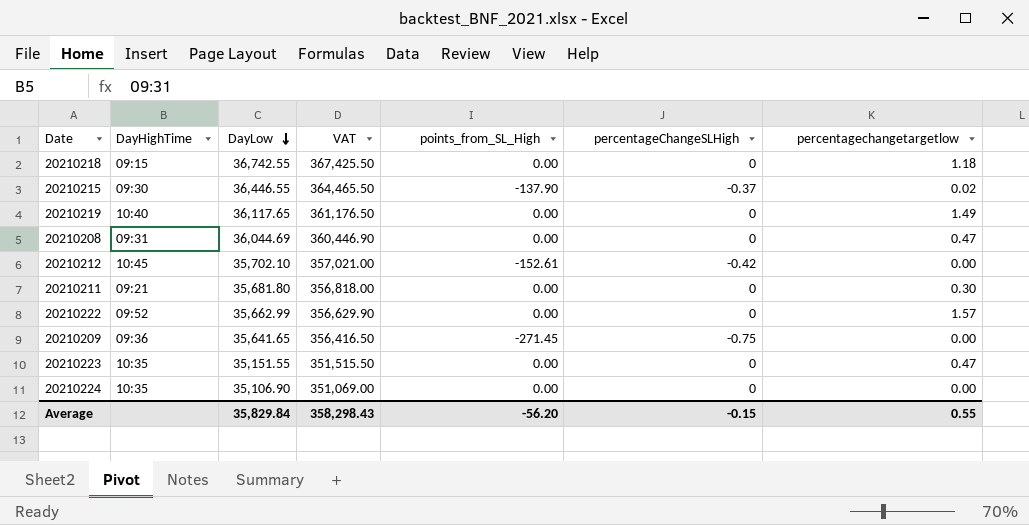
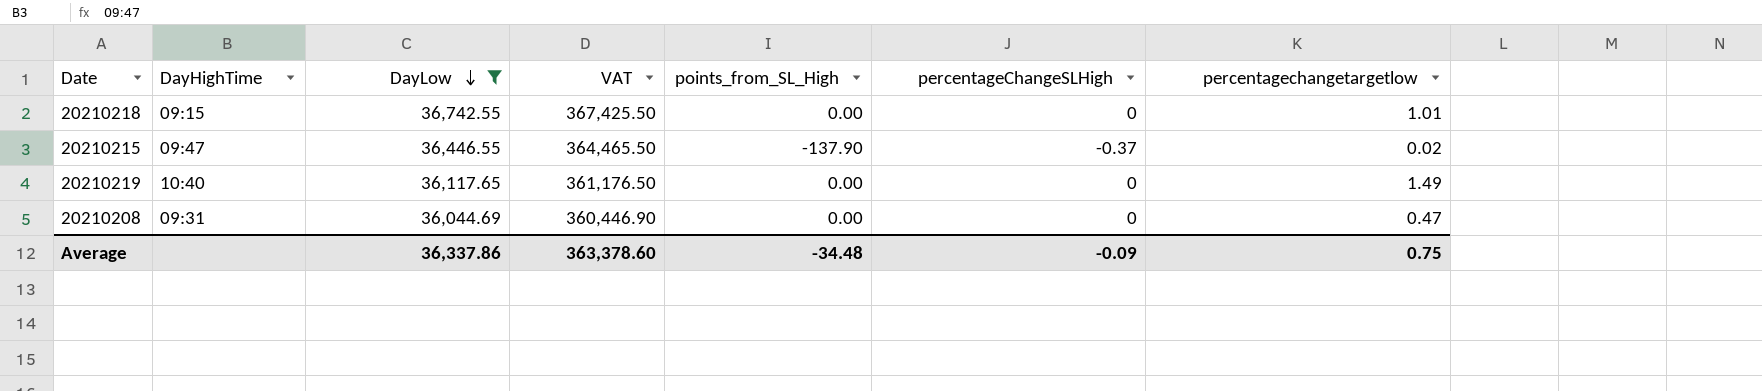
filter: none -> DayLow >= 36,044.69
20210218 | percentagechangetargetlow: 1.18 -> 1.01
20210215 | DayHighTime: 09:30 -> 09:47
Average | DayLow: 35,829.84 -> 36,337.86
Average | VAT: 358,298.43 -> 363,378.60
Average | points_from_SL_High: -56.20 -> -34.48
Average | percentageChangeSLHigh: -0.15 -> -0.09
Average | percentagechangetargetlow: 0.55 -> 0.75

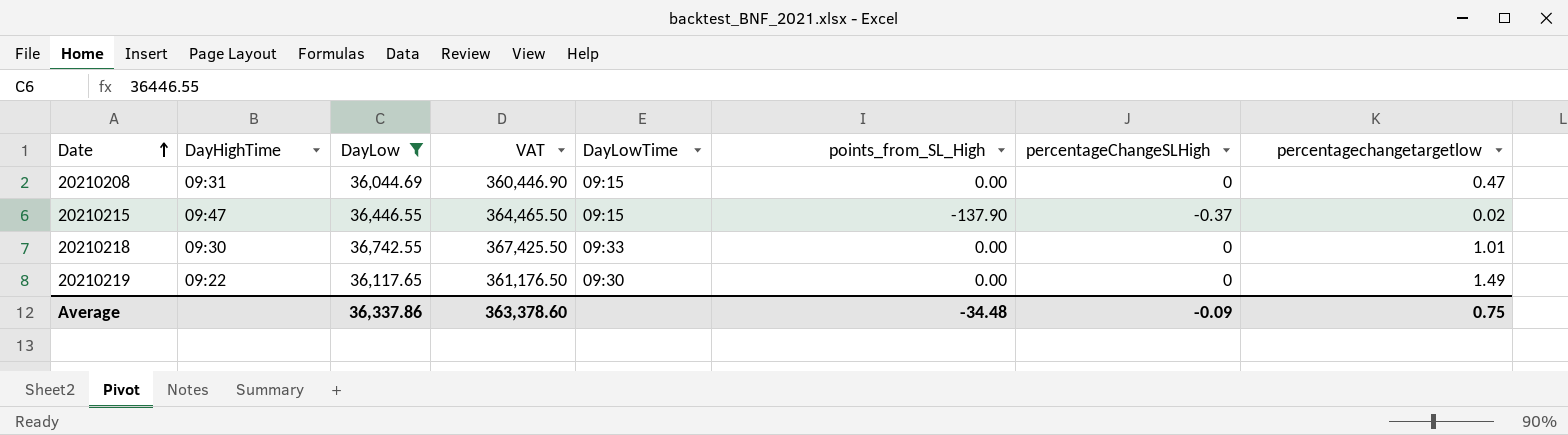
row order: DayLow descending -> Date ascending
column DayLowTime | position: none -> 5
20210218 | DayHighTime: 09:15 -> 09:30
20210219 | DayHighTime: 10:40 -> 09:22

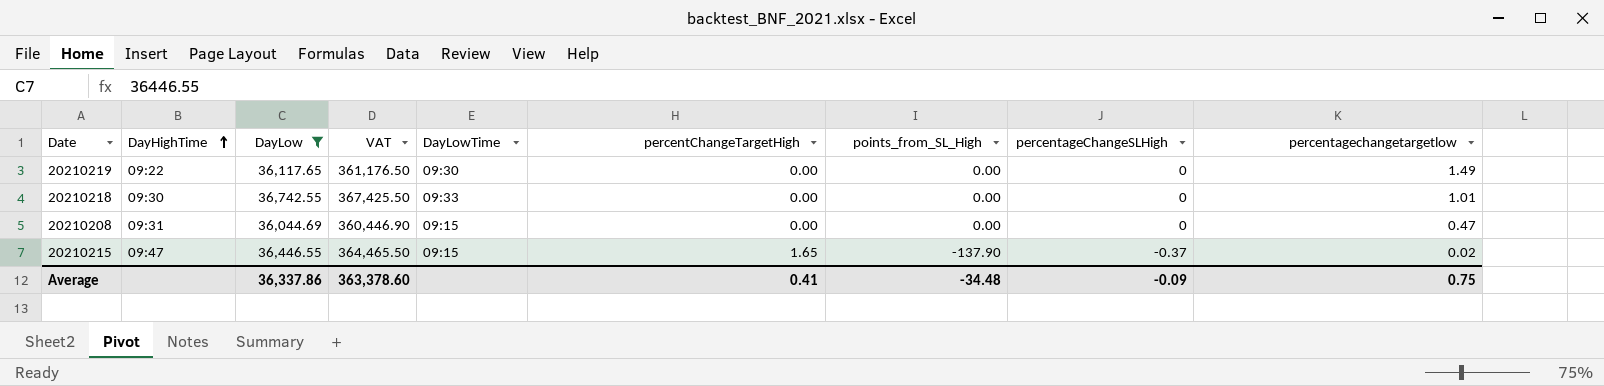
row order: Date ascending -> DayHighTime ascending
column percentChangeTargetHigh | position: none -> 6

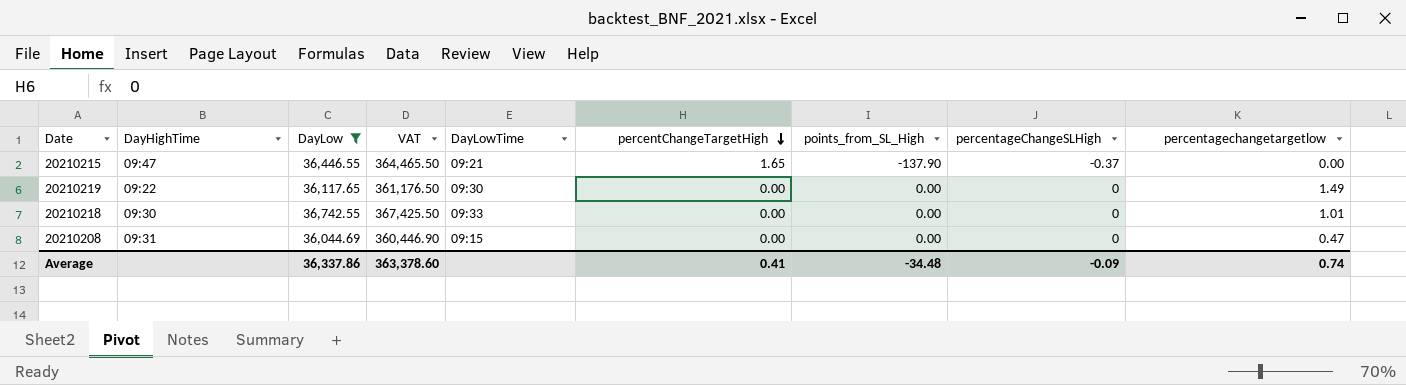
row order: DayHighTime ascending -> percentChangeTargetHigh descending
20210215 | DayLowTime: 09:15 -> 09:21
20210215 | percentagechangetargetlow: 0.02 -> 0.00
Average | percentagechangetargetlow: 0.75 -> 0.74

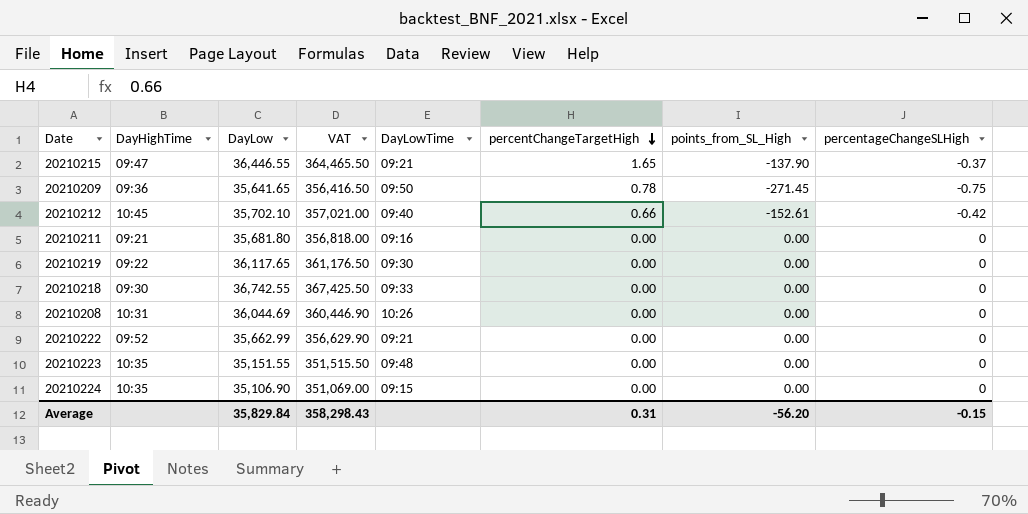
filter: DayLow >= 36,044.69 -> none
column percentagechangetargetlow | position: 9 -> none
20210208 | DayHighTime: 09:31 -> 10:31
20210208 | DayLowTime: 09:15 -> 10:26
Average | DayLow: 36,337.86 -> 35,829.84
Average | VAT: 363,378.60 -> 358,298.43
Average | percentChangeTargetHigh: 0.41 -> 0.31
Average | points_from_SL_High: -34.48 -> -56.20
Average | percentageChangeSLHigh: -0.09 -> -0.15

